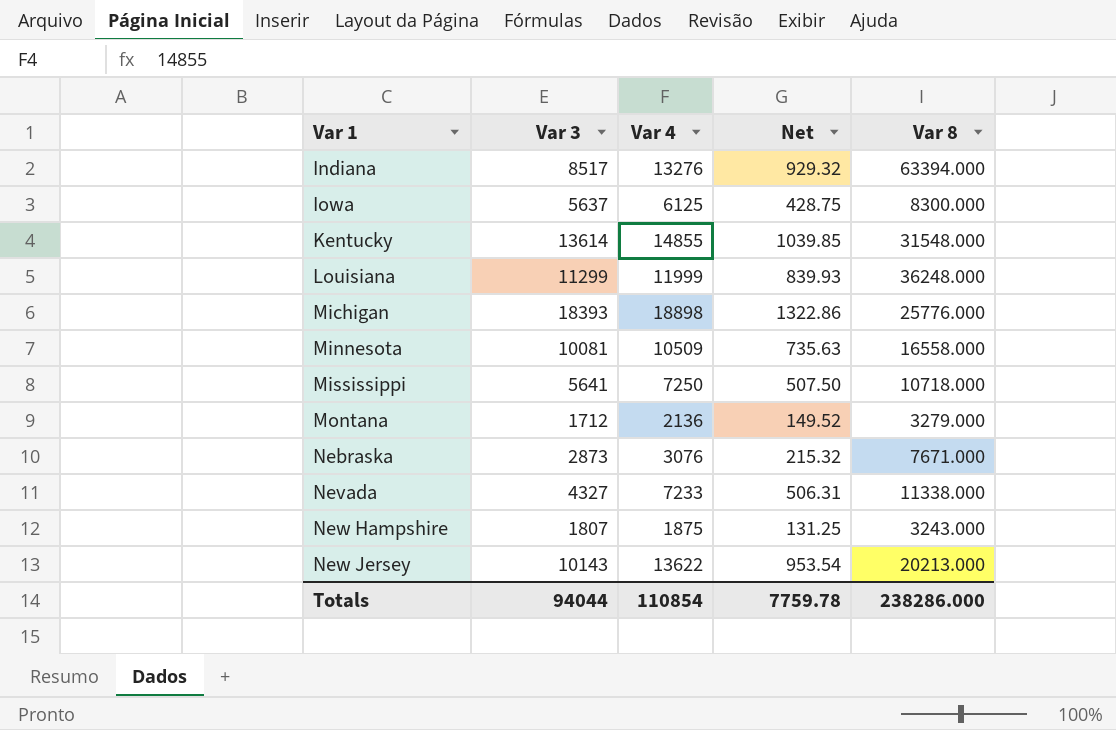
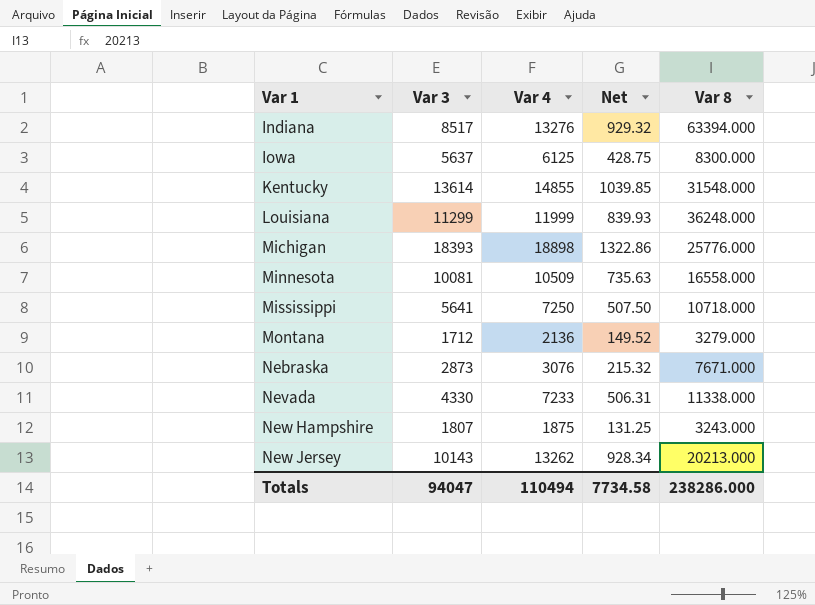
Nevada | Var 3: 4327 -> 4330
New Jersey | Var 4: 13622 -> 13262
New Jersey | Net: 953.54 -> 928.34
Totals | Var 3: 94044 -> 94047
Totals | Var 4: 110854 -> 110494
Totals | Net: 7759.78 -> 7734.58

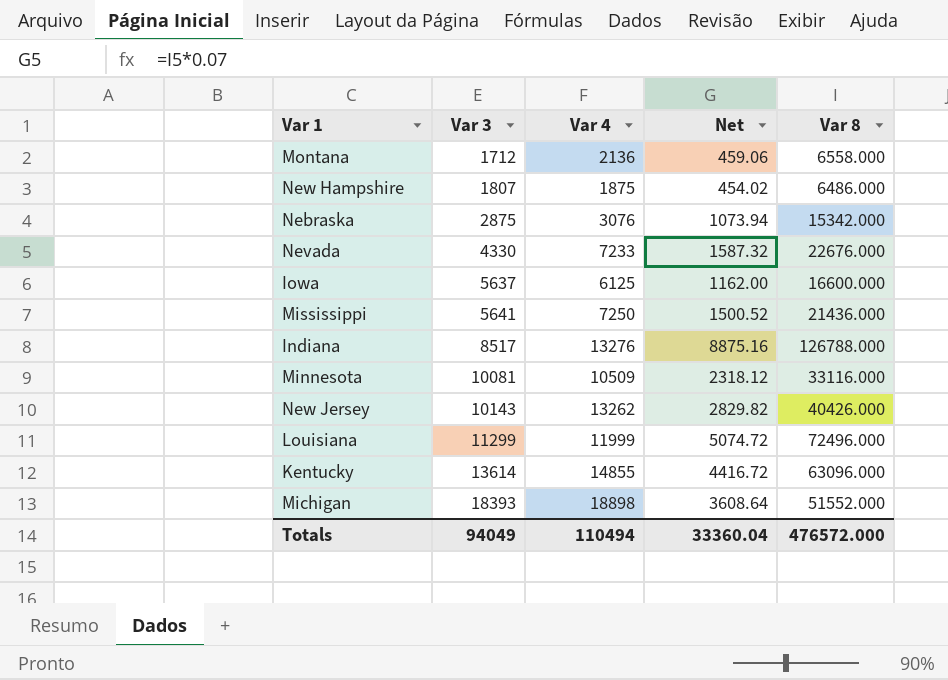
row order: Var 1 ascending -> Var 3 ascending
column Net | formula: [Var 4] * 0.07 -> [Var 8] * 0.07
Montana | Var 8: 3279.000 -> 6558.000
New Hampshire | Var 8: 3243.000 -> 6486.000
Nebraska | Var 3: 2873 -> 2875
Nebraska | Var 8: 7671.000 -> 15342.000
Nevada | Var 8: 11338.000 -> 22676.000
Iowa | Var 8: 8300.000 -> 16600.000
Mississippi | Var 8: 10718.000 -> 21436.000
Indiana | Var 8: 63394.000 -> 126788.000
Minnesota | Var 8: 16558.000 -> 33116.000
New Jersey | Var 8: 20213.000 -> 40426.000
Louisiana | Var 8: 36248.000 -> 72496.000
Kentucky | Var 8: 31548.000 -> 63096.000
Michigan | Var 8: 25776.000 -> 51552.000
Totals | Var 3: 94047 -> 94049
Totals | Net: 7734.58 -> 33360.04
Totals | Var 8: 238286.000 -> 476572.000

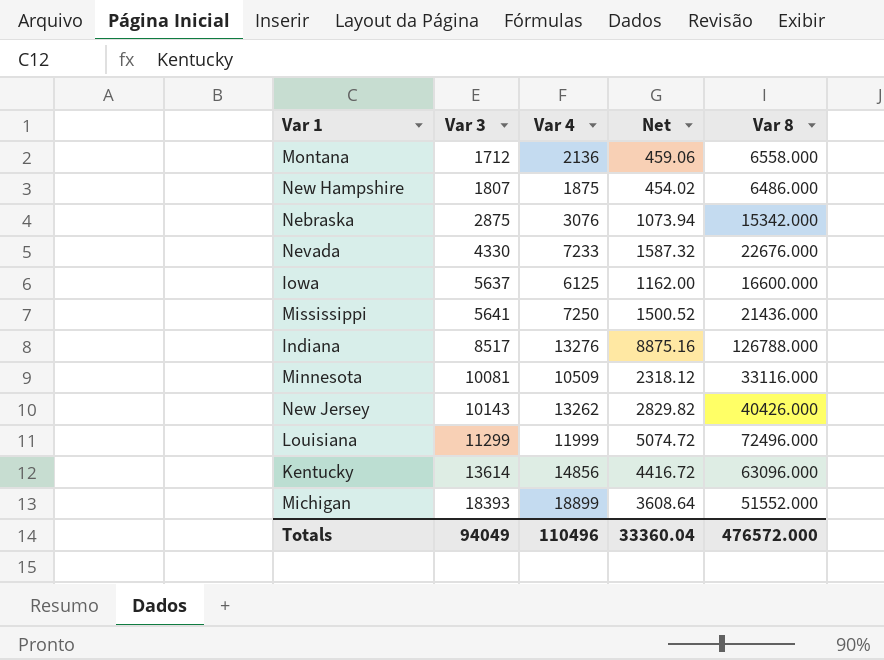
Kentucky | Var 4: 14855 -> 14856
Michigan | Var 4: 18898 -> 18899
Totals | Var 4: 110494 -> 110496

